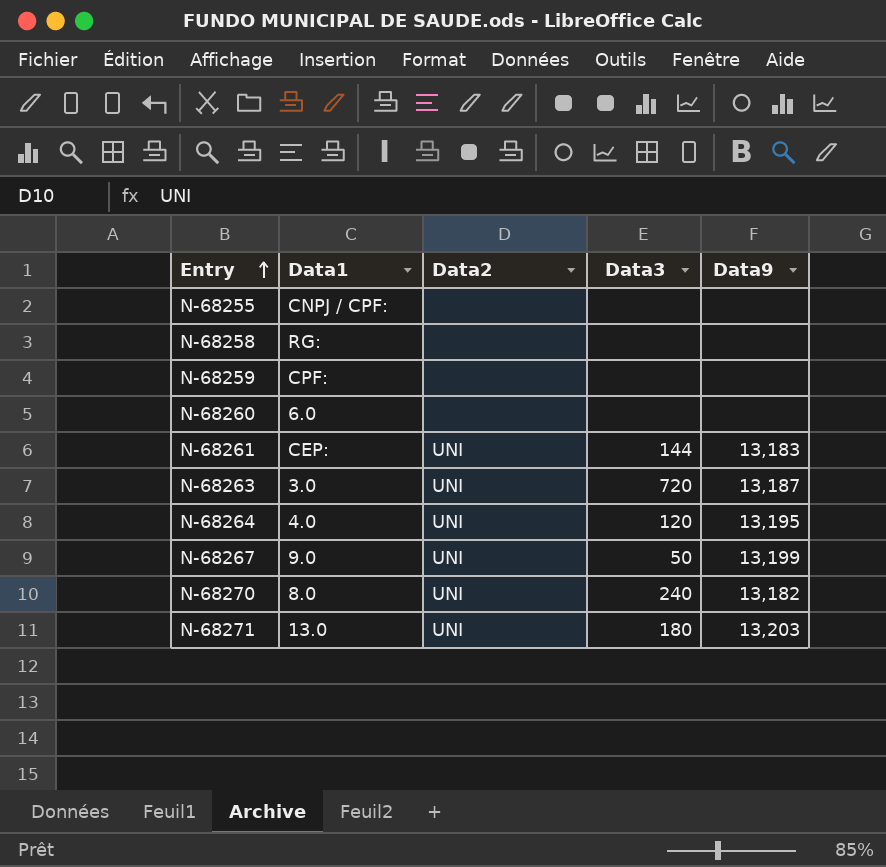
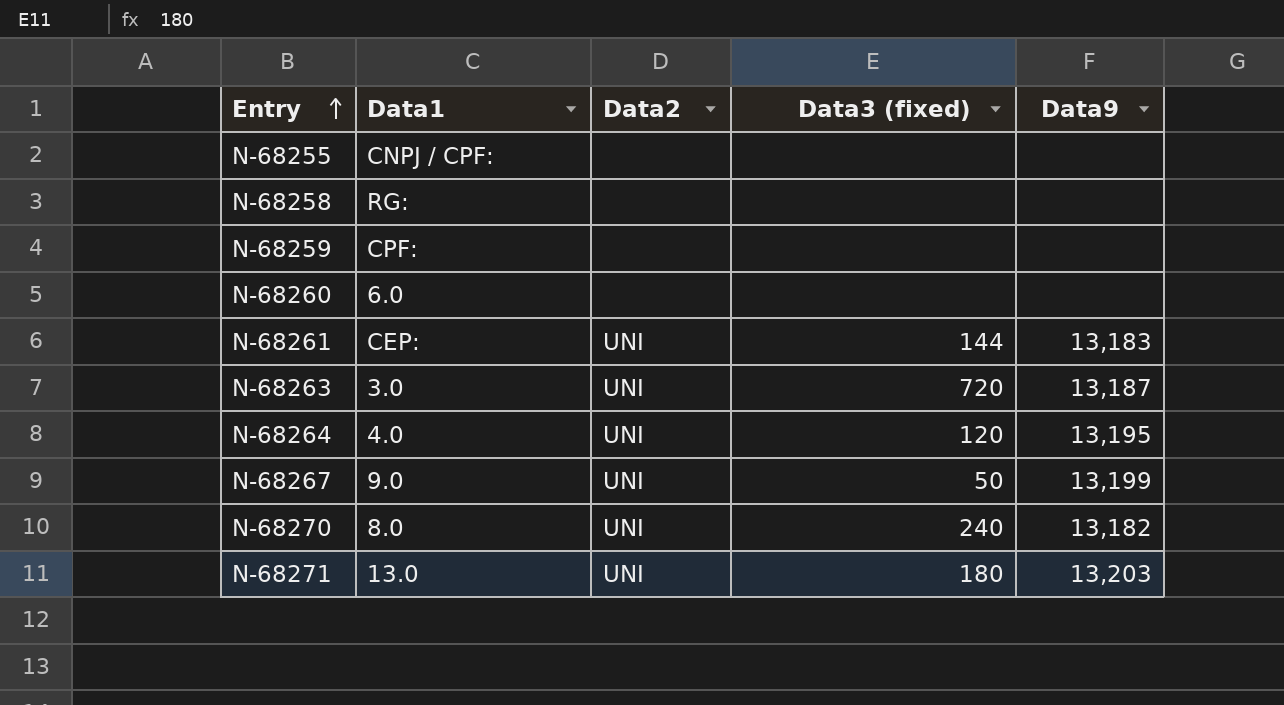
column name: Data3 -> Data3 (fixed)

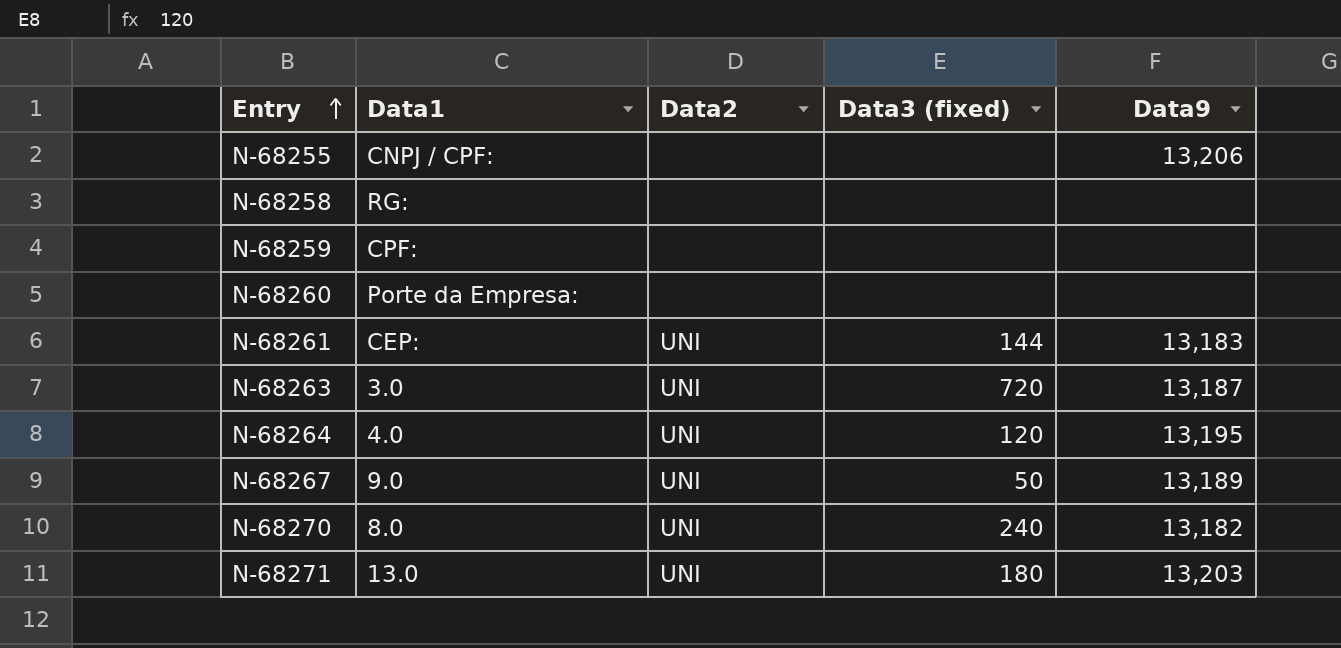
N-68255 | Data9: none -> 13,206
N-68260 | Data1: 6.0 -> Porte da Empresa:
N-68267 | Data9: 13,199 -> 13,189

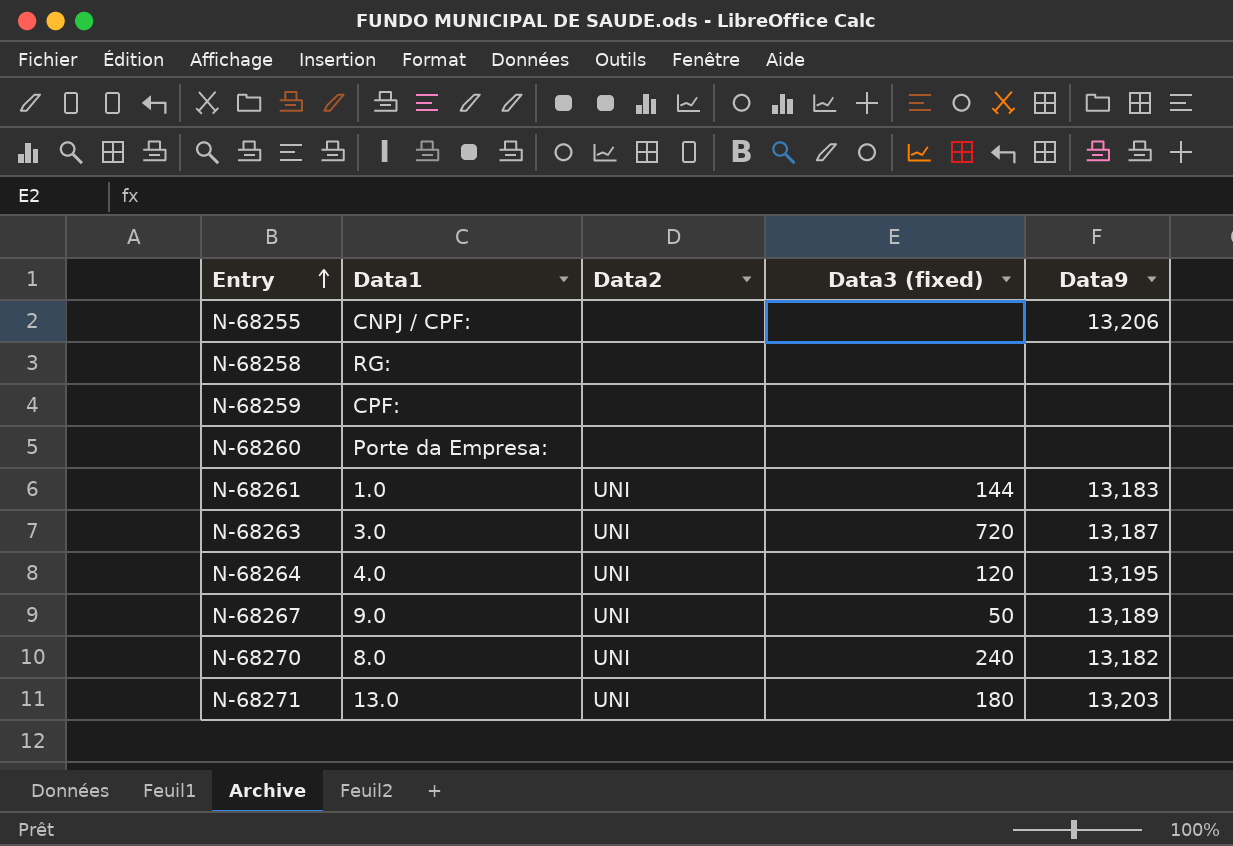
N-68261 | Data1: CEP: -> 1.0

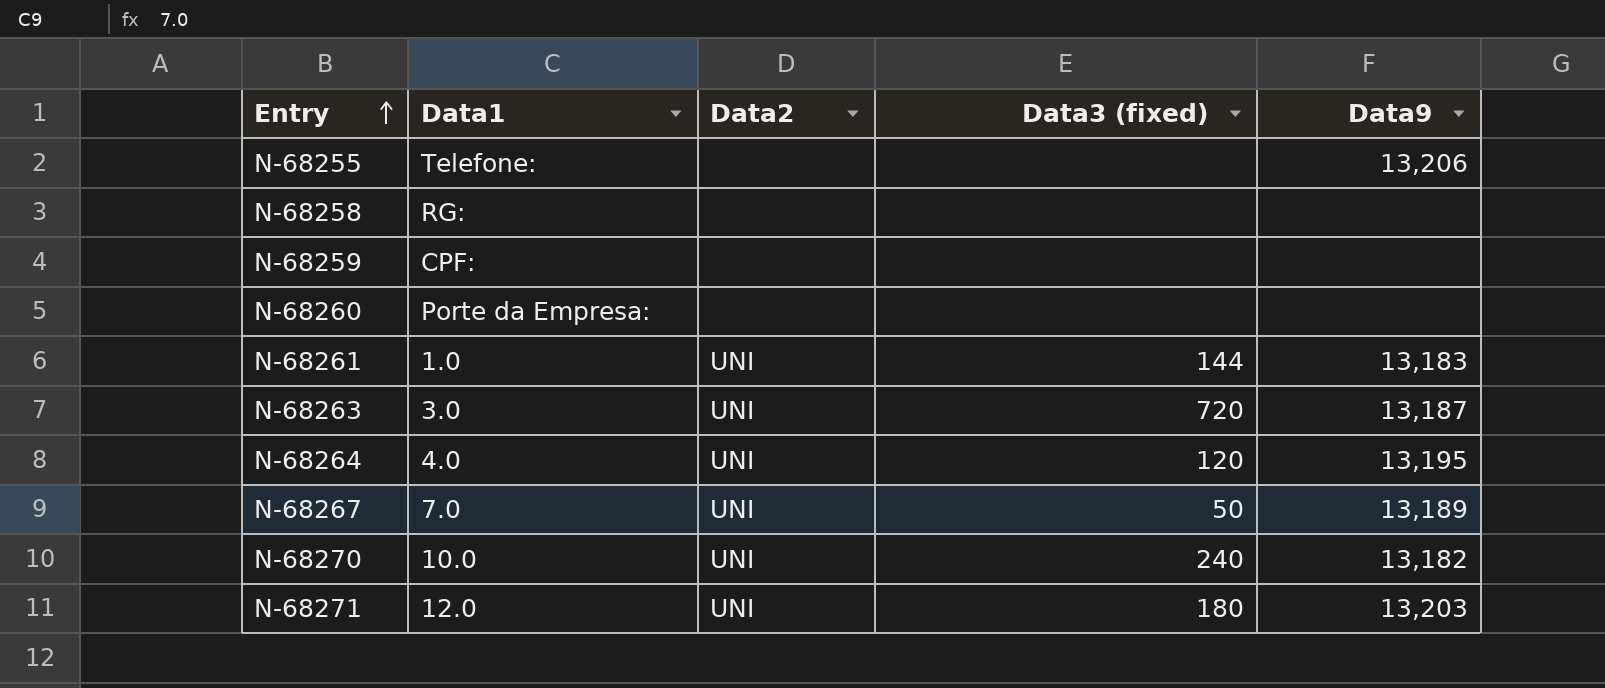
N-68255 | Data1: CNPJ / CPF: -> Telefone:
N-68267 | Data1: 9.0 -> 7.0
N-68270 | Data1: 8.0 -> 10.0
N-68271 | Data1: 13.0 -> 12.0

